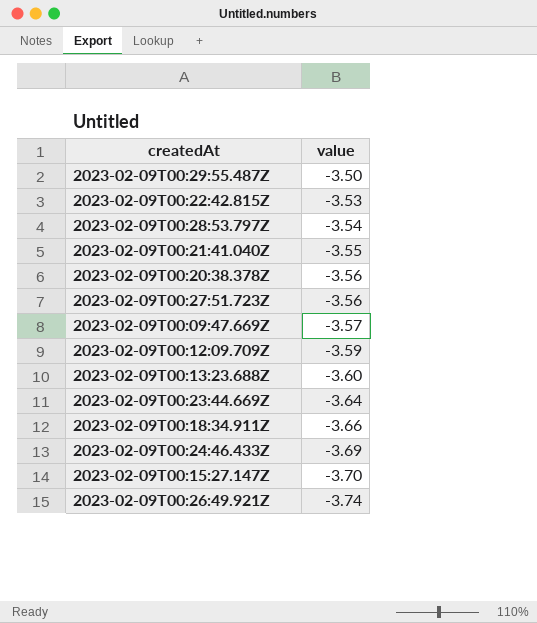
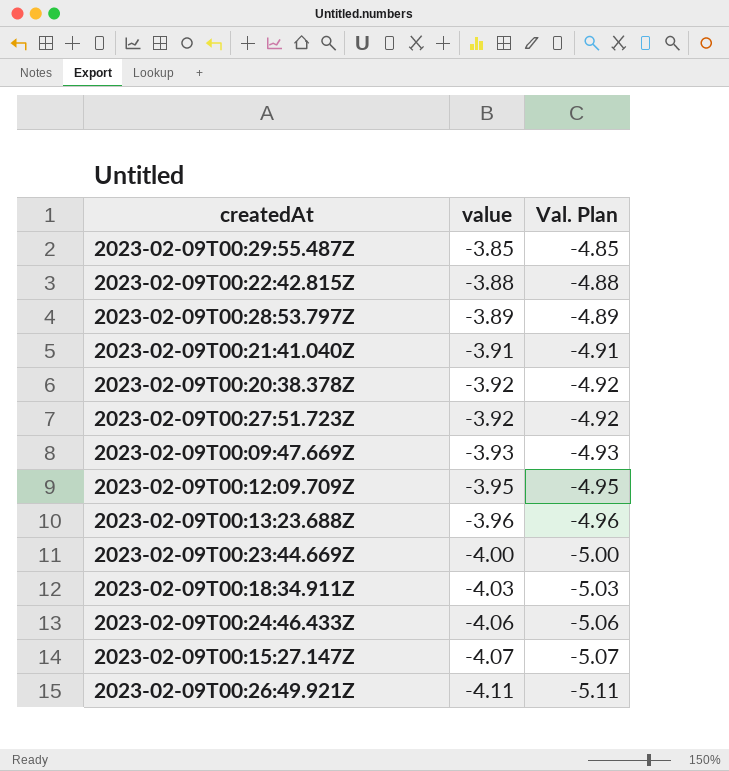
column Val. Plan | formula: none -> [value] - 1
2023-02-09T00:29:55.487Z | value: -3.50 -> -3.85
2023-02-09T00:22:42.815Z | value: -3.53 -> -3.88
2023-02-09T00:28:53.797Z | value: -3.54 -> -3.89
2023-02-09T00:21:41.040Z | value: -3.55 -> -3.91
2023-02-09T00:20:38.378Z | value: -3.56 -> -3.92
2023-02-09T00:27:51.723Z | value: -3.56 -> -3.92
2023-02-09T00:09:47.669Z | value: -3.57 -> -3.93
2023-02-09T00:12:09.709Z | value: -3.59 -> -3.95
2023-02-09T00:13:23.688Z | value: -3.60 -> -3.96
2023-02-09T00:23:44.669Z | value: -3.64 -> -4.00
2023-02-09T00:18:34.911Z | value: -3.66 -> -4.03
2023-02-09T00:24:46.433Z | value: -3.69 -> -4.06
2023-02-09T00:15:27.147Z | value: -3.70 -> -4.07
2023-02-09T00:26:49.921Z | value: -3.74 -> -4.11

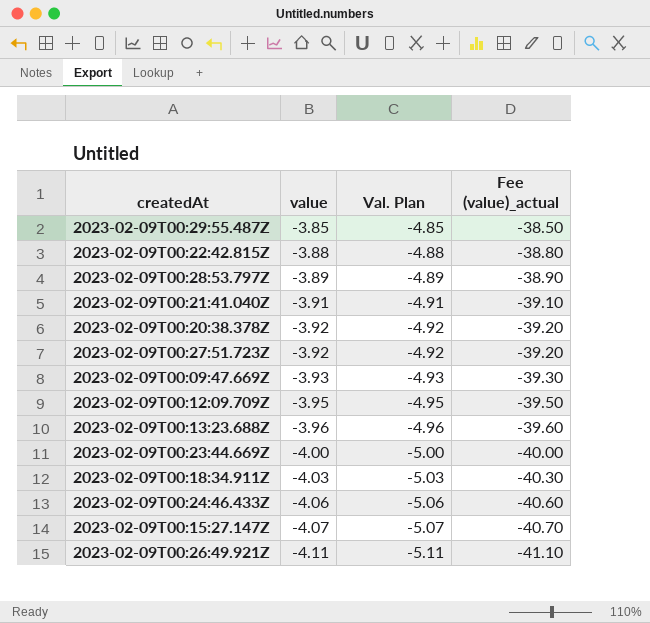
column Fee (value)_actual | formula: none -> [value] * 10

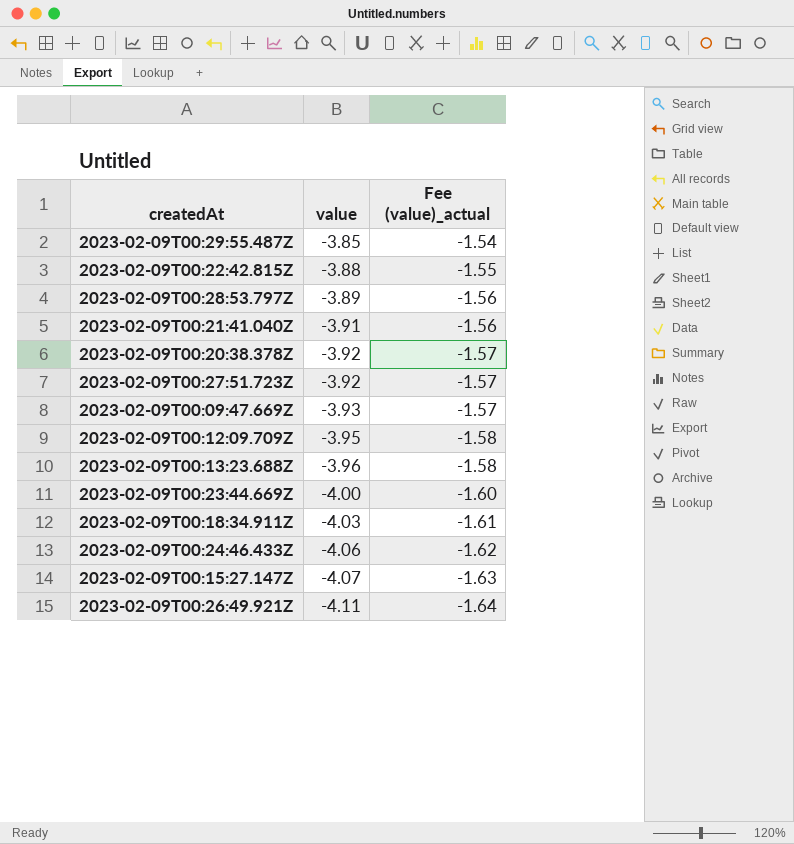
column Val. Plan | formula: [value] - 1 -> none
column Fee (value)_actual | formula: [value] * 10 -> [value] * 0.4

